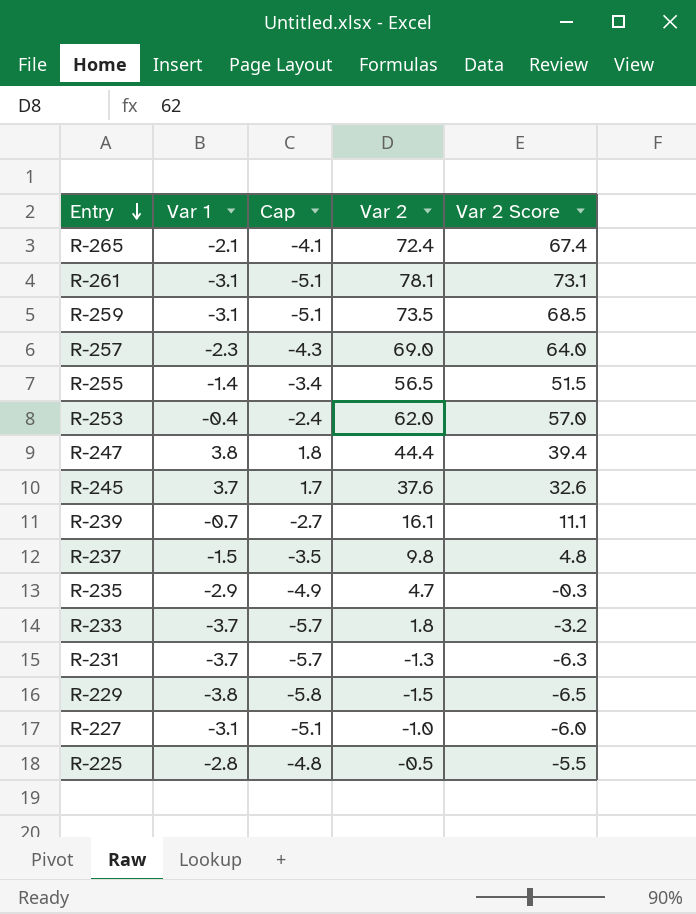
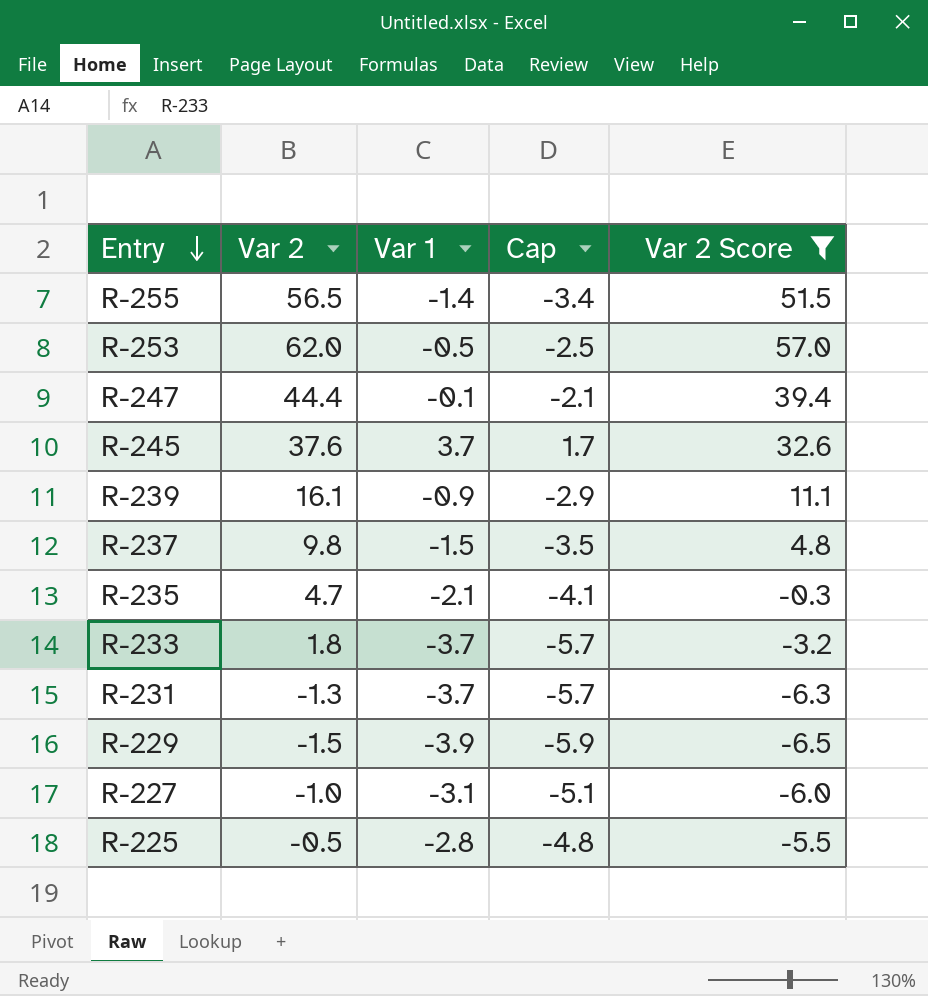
filter: none -> Var 2 Score <= 57.0
column Var 2 | position: 4 -> 2
R-253 | Var 1: -0.4 -> -0.5
R-253 | Cap: -2.4 -> -2.5
R-247 | Var 1: 3.8 -> -0.1
R-247 | Cap: 1.8 -> -2.1
R-239 | Var 1: -0.7 -> -0.9
R-239 | Cap: -2.7 -> -2.9
R-235 | Var 1: -2.9 -> -2.1
R-235 | Cap: -4.9 -> -4.1
R-229 | Var 1: -3.8 -> -3.9
R-229 | Cap: -5.8 -> -5.9

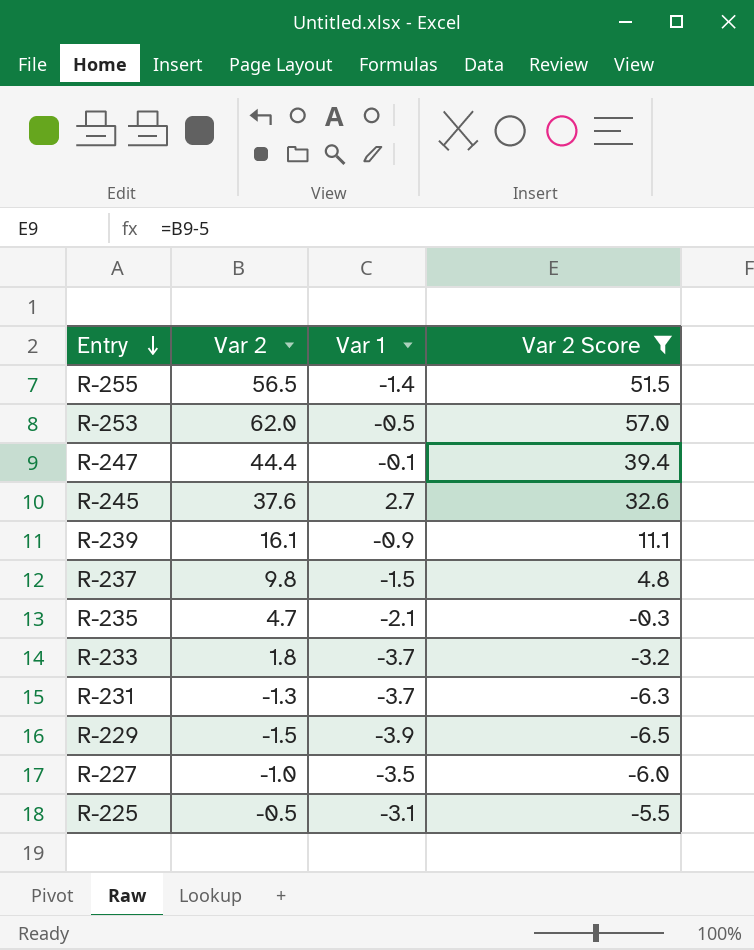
column Cap | formula: [Var 1] - 2 -> none
R-245 | Var 1: 3.7 -> 2.7
R-227 | Var 1: -3.1 -> -3.5
R-225 | Var 1: -2.8 -> -3.1

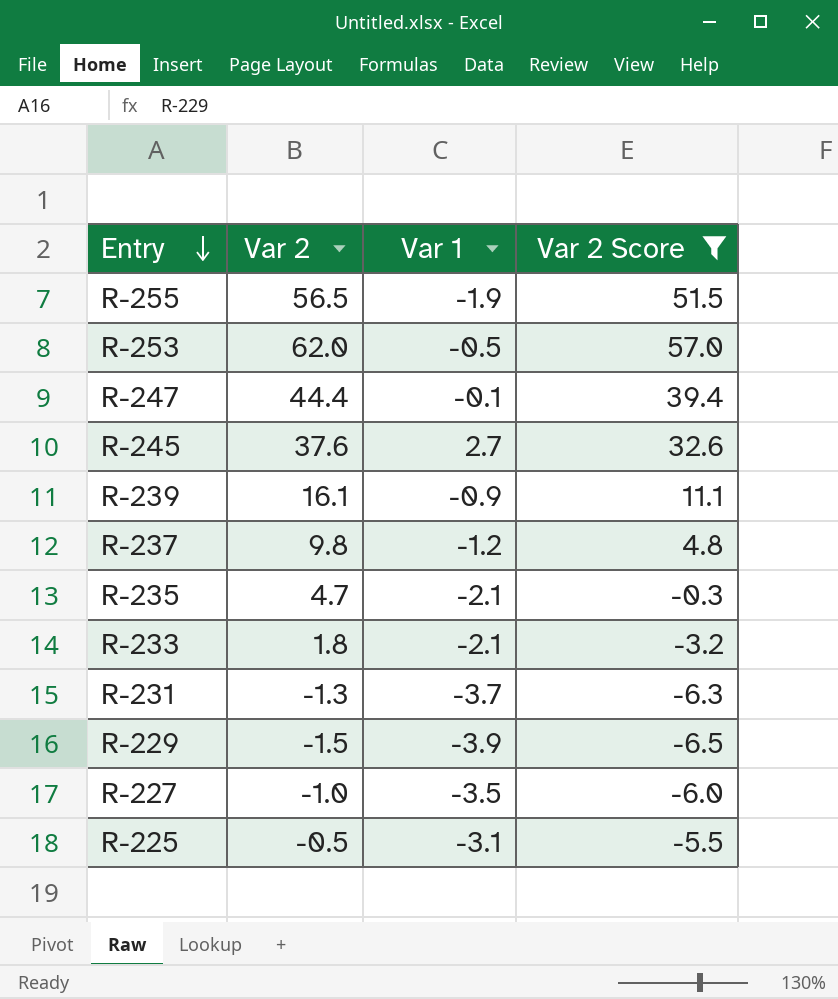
R-255 | Var 1: -1.4 -> -1.9
R-237 | Var 1: -1.5 -> -1.2
R-233 | Var 1: -3.7 -> -2.1

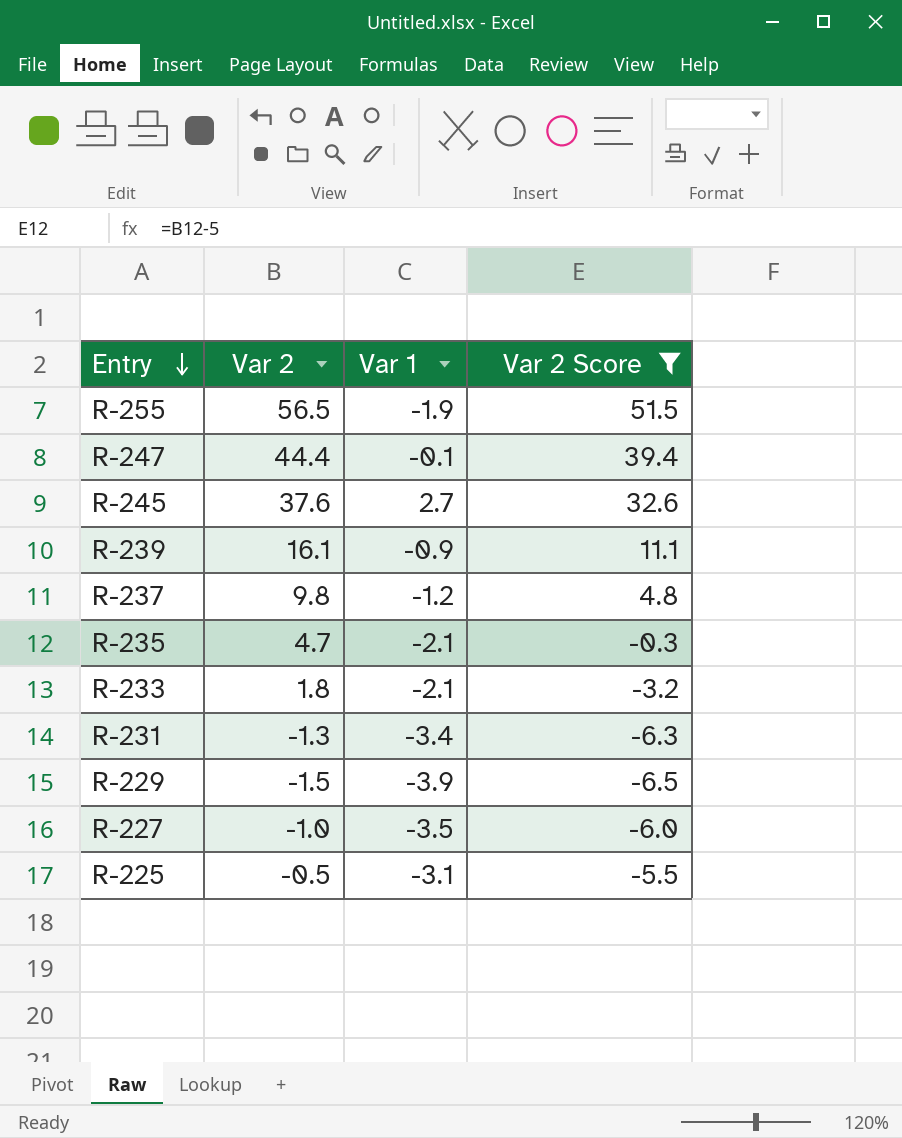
row R-253: 62.0 | -0.5 | 57.0 -> none
R-231 | Var 1: -3.7 -> -3.4

